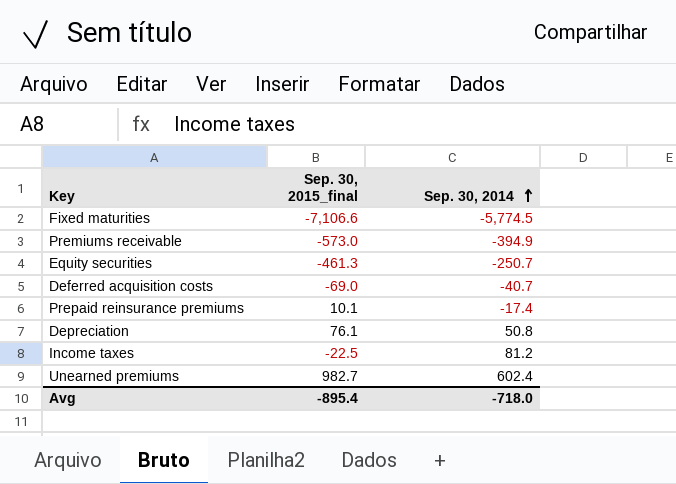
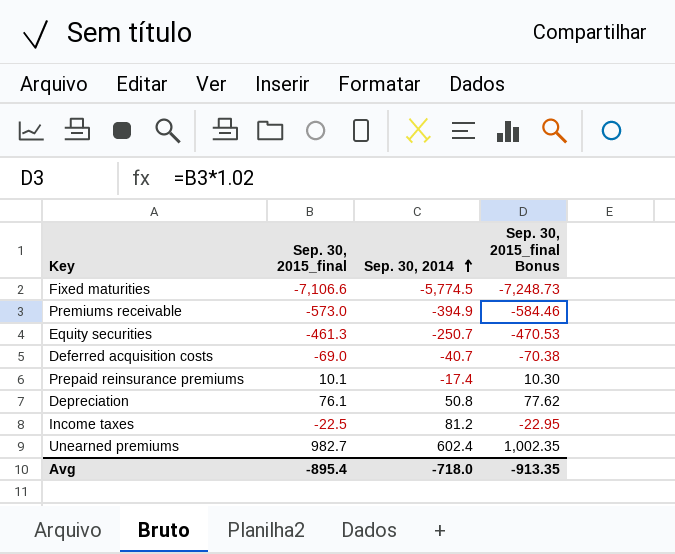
column Sep. 30, 2015_final Bonus | formula: none -> [Sep. 30, 2015_final] * 1.02

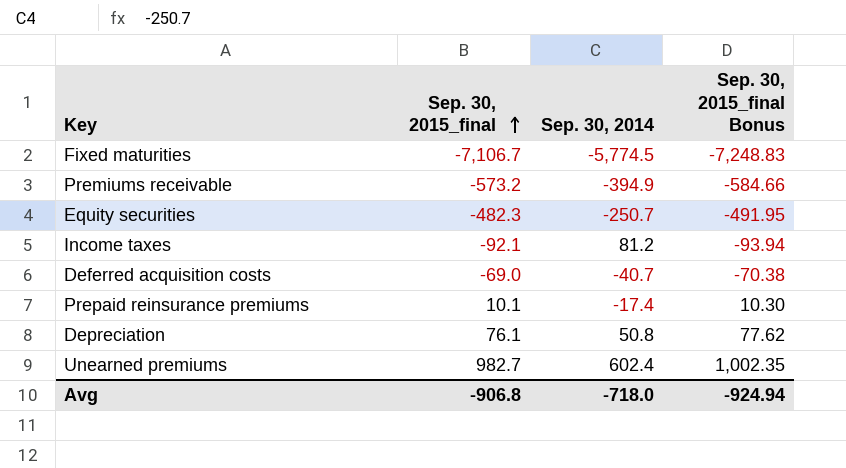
row order: Sep. 30, 2014 ascending -> Sep. 30, 2015_final ascending
Fixed maturities | Sep. 30, 2015_final: -7,106.6 -> -7,106.7
Fixed maturities | Sep. 30, 2015_final Bonus: -7,248.73 -> -7,248.83
Premiums receivable | Sep. 30, 2015_final: -573.0 -> -573.2
Premiums receivable | Sep. 30, 2015_final Bonus: -584.46 -> -584.66
Equity securities | Sep. 30, 2015_final: -461.3 -> -482.3
Equity securities | Sep. 30, 2015_final Bonus: -470.53 -> -491.95
Income taxes | Sep. 30, 2015_final: -22.5 -> -92.1
Income taxes | Sep. 30, 2015_final Bonus: -22.95 -> -93.94
Avg | Sep. 30, 2015_final: -895.4 -> -906.8
Avg | Sep. 30, 2015_final Bonus: -913.35 -> -924.94

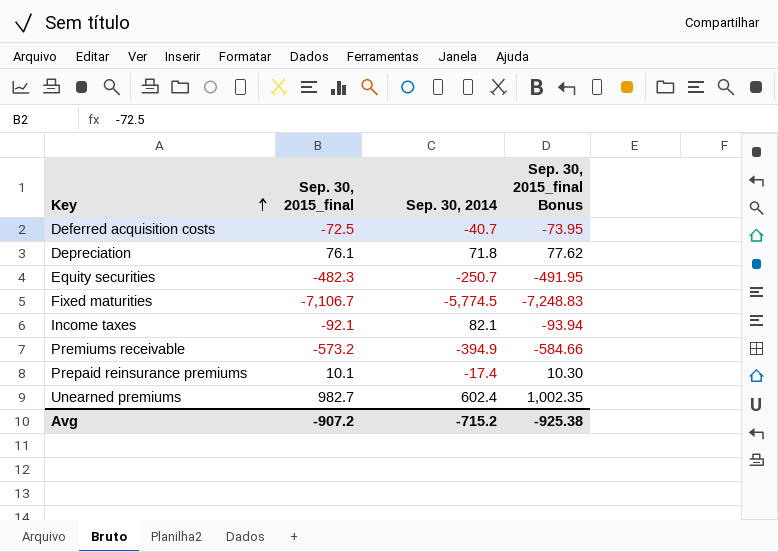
row order: Sep. 30, 2015_final ascending -> Key ascending
Deferred acquisition costs | Sep. 30, 2015_final: -69.0 -> -72.5
Deferred acquisition costs | Sep. 30, 2015_final Bonus: -70.38 -> -73.95
Depreciation | Sep. 30, 2014: 50.8 -> 71.8
Income taxes | Sep. 30, 2014: 81.2 -> 82.1
Avg | Sep. 30, 2015_final: -906.8 -> -907.2
Avg | Sep. 30, 2014: -718.0 -> -715.2
Avg | Sep. 30, 2015_final Bonus: -924.94 -> -925.38

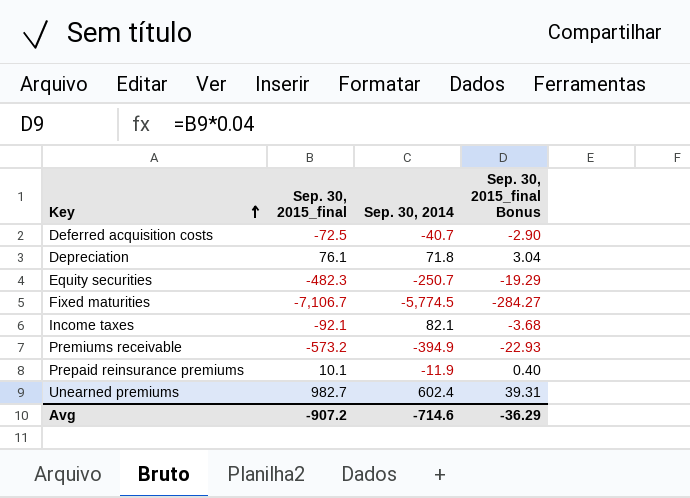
column Sep. 30, 2015_final Bonus | formula: [Sep. 30, 2015_final] * 1.02 -> [Sep. 30, 2015_final] * 0.04
Prepaid reinsurance premiums | Sep. 30, 2014: -17.4 -> -11.9
Avg | Sep. 30, 2014: -715.2 -> -714.6
Avg | Sep. 30, 2015_final Bonus: -925.38 -> -36.29

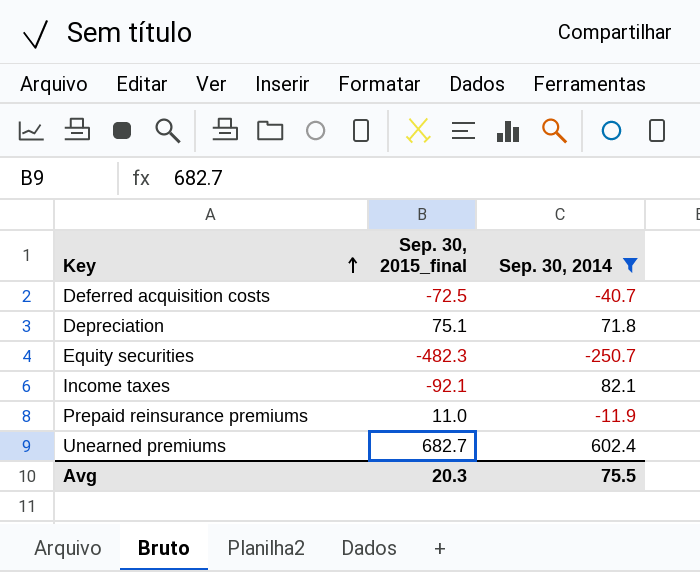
filter: none -> Sep. 30, 2014 >= -250.7
column Sep. 30, 2015_final Bonus | formula: [Sep. 30, 2015_final] * 0.04 -> none
Depreciation | Sep. 30, 2015_final: 76.1 -> 75.1
Prepaid reinsurance premiums | Sep. 30, 2015_final: 10.1 -> 11.0
Unearned premiums | Sep. 30, 2015_final: 982.7 -> 682.7
Avg | Sep. 30, 2015_final: -907.2 -> 20.3
Avg | Sep. 30, 2014: -714.6 -> 75.5

